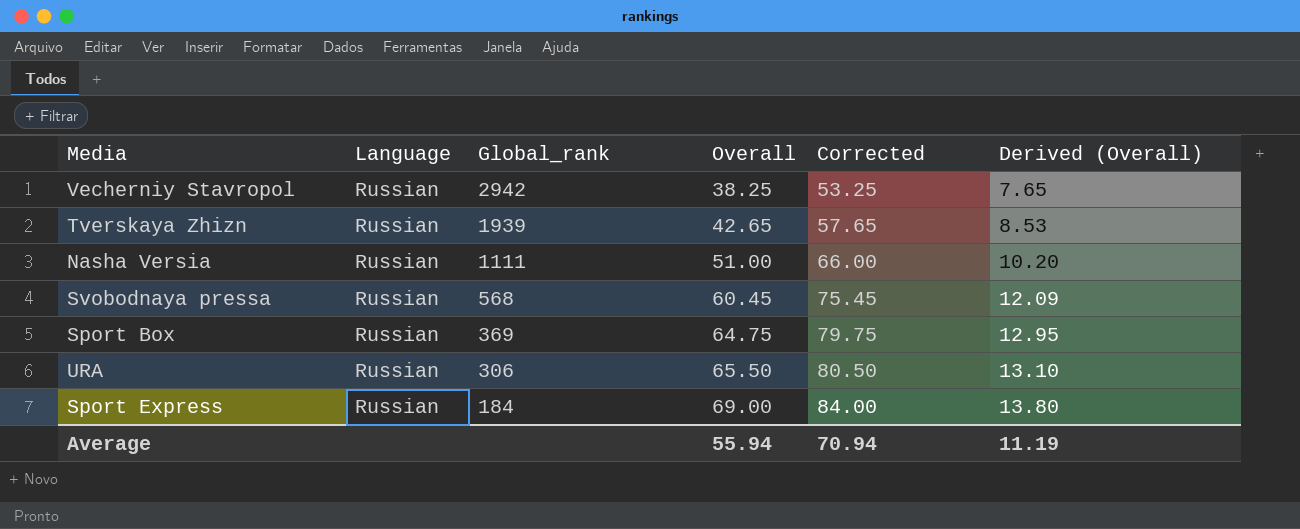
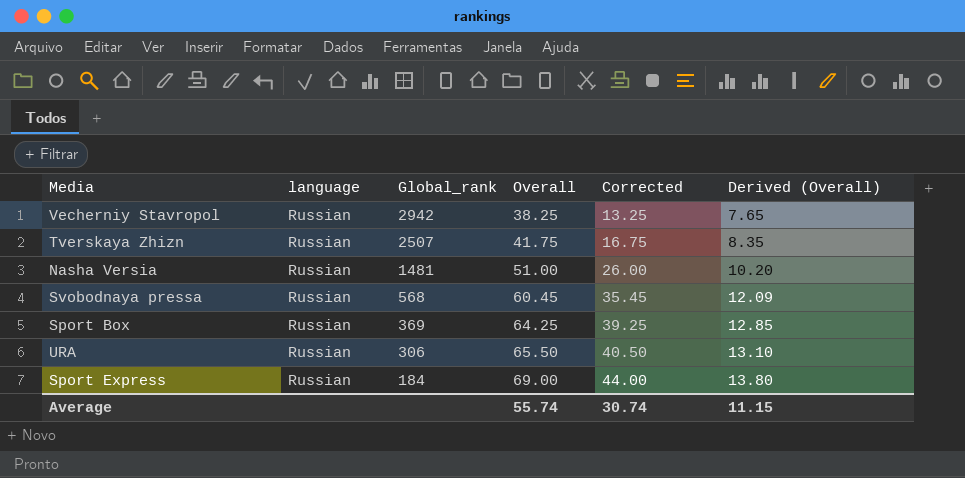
column name: Language -> language
column Corrected | formula: [Overall] + 15 -> [Overall] - 25
Tverskaya Zhizn | Global_rank: 1939 -> 2507
Tverskaya Zhizn | Overall: 42.65 -> 41.75
Tverskaya Zhizn | Derived (Overall): 8.53 -> 8.35
Nasha Versia | Global_rank: 1111 -> 1481
Sport Box | Overall: 64.75 -> 64.25
Sport Box | Derived (Overall): 12.95 -> 12.85
Average | Overall: 55.94 -> 55.74
Average | Corrected: 70.94 -> 30.74
Average | Derived (Overall): 11.19 -> 11.15

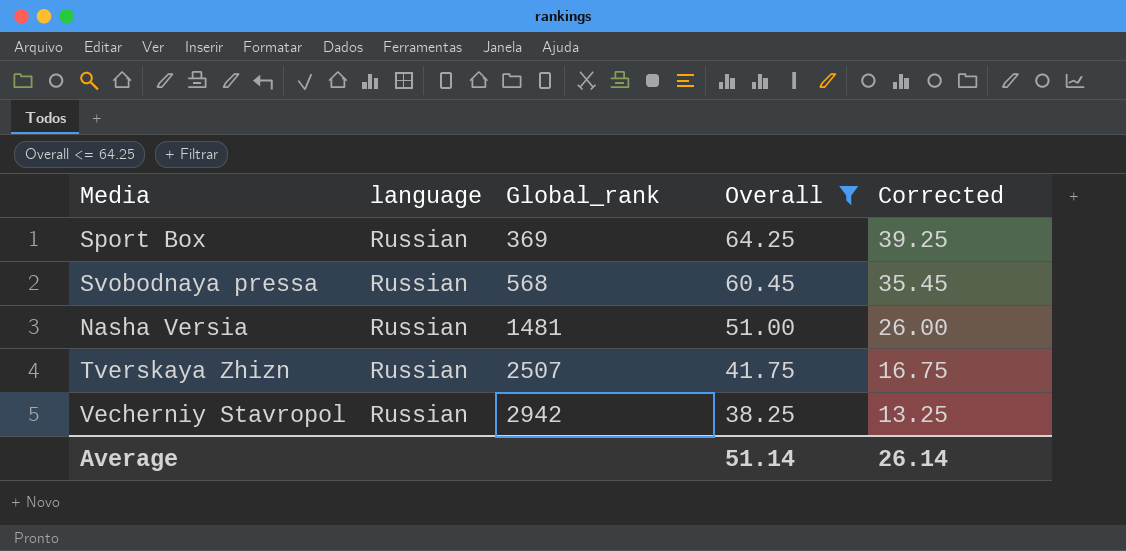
filter: none -> Overall <= 64.25
row order: Global_rank descending -> Global_rank ascending
column Derived (Overall) | formula: [Overall] * 0.2 -> none
Average | Overall: 55.74 -> 51.14
Average | Corrected: 30.74 -> 26.14

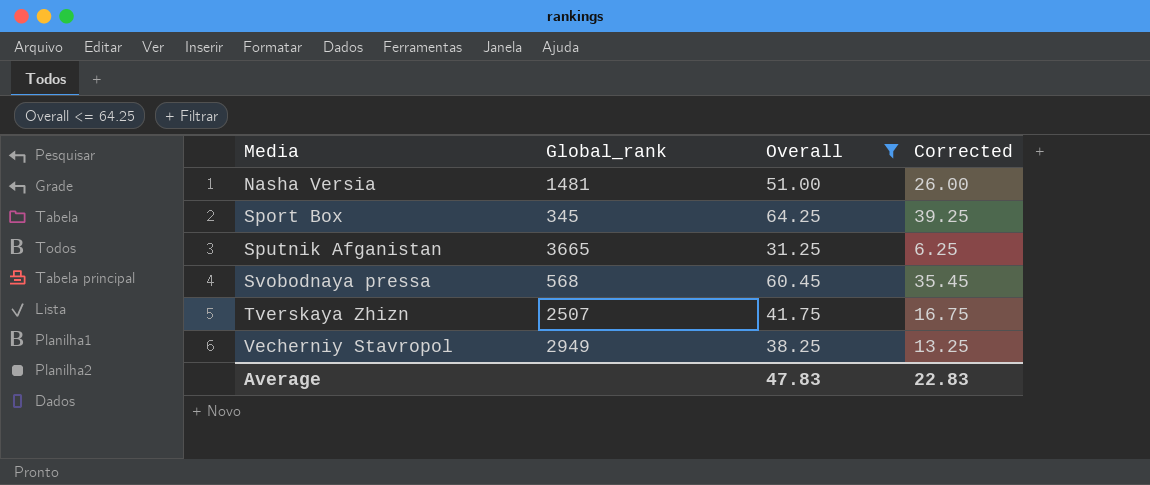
row order: Global_rank ascending -> Media ascending
column language | position: 2 -> none
Sport Box | Global_rank: 369 -> 345
row Sputnik Afganistan: none -> 3665 | 31.25 | 6.25
Vecherniy Stavropol | Global_rank: 2942 -> 2949
Average | Overall: 51.14 -> 47.83
Average | Corrected: 26.14 -> 22.83

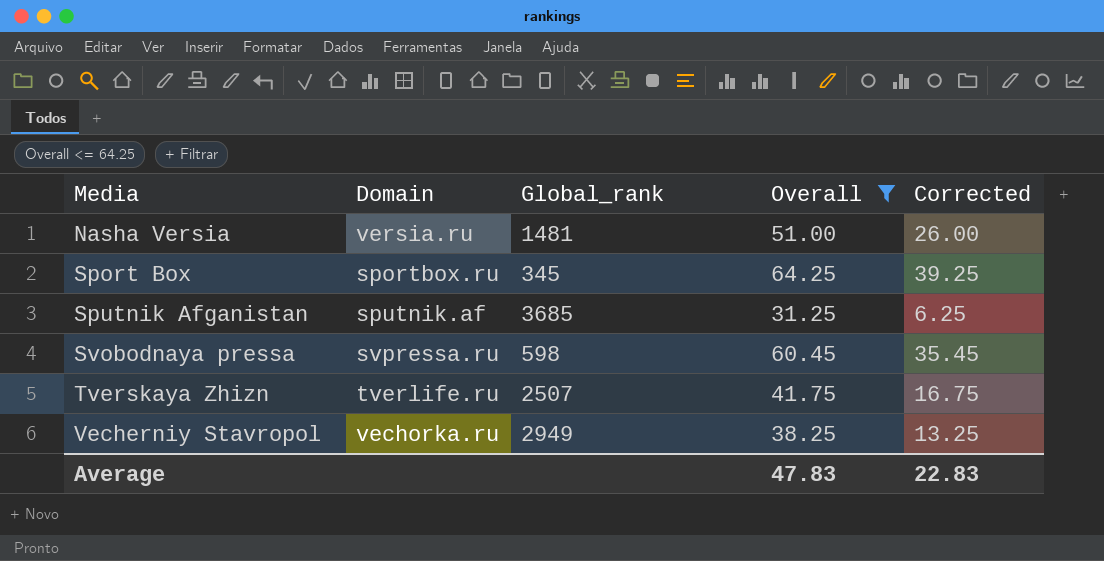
column Domain | position: none -> 2
Sputnik Afganistan | Global_rank: 3665 -> 3685
Svobodnaya pressa | Global_rank: 568 -> 598

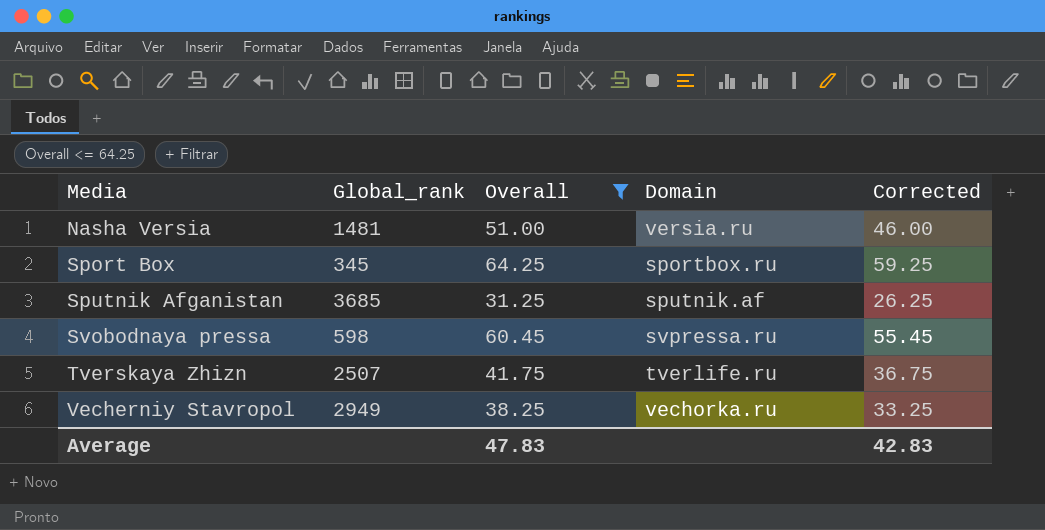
column Domain | position: 2 -> 4
column Corrected | formula: [Overall] - 25 -> [Overall] - 5
Average | Corrected: 22.83 -> 42.83

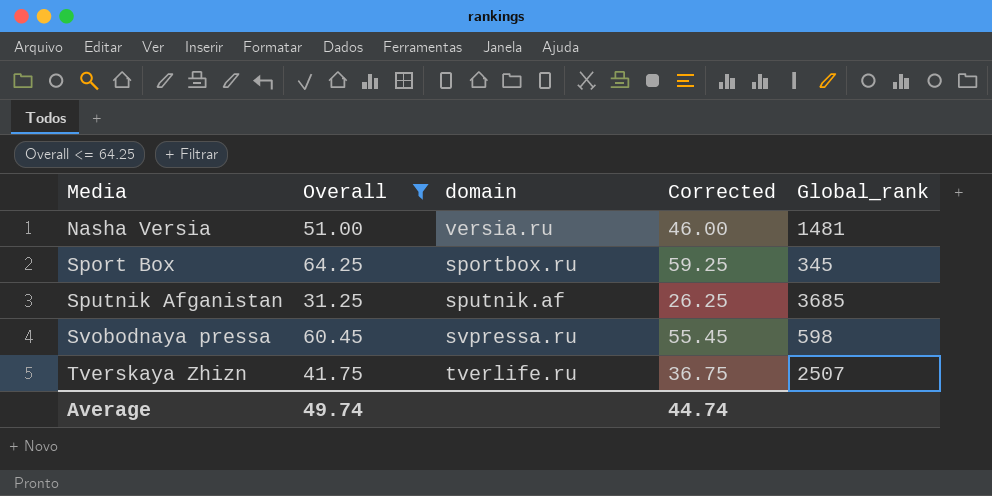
column name: Domain -> domain
column Global_rank | position: 2 -> 5
row Vecherniy Stavropol: 2949 | 38.25 | vechorka.ru | 33.25 -> none
Average | Overall: 47.83 -> 49.74
Average | Corrected: 42.83 -> 44.74

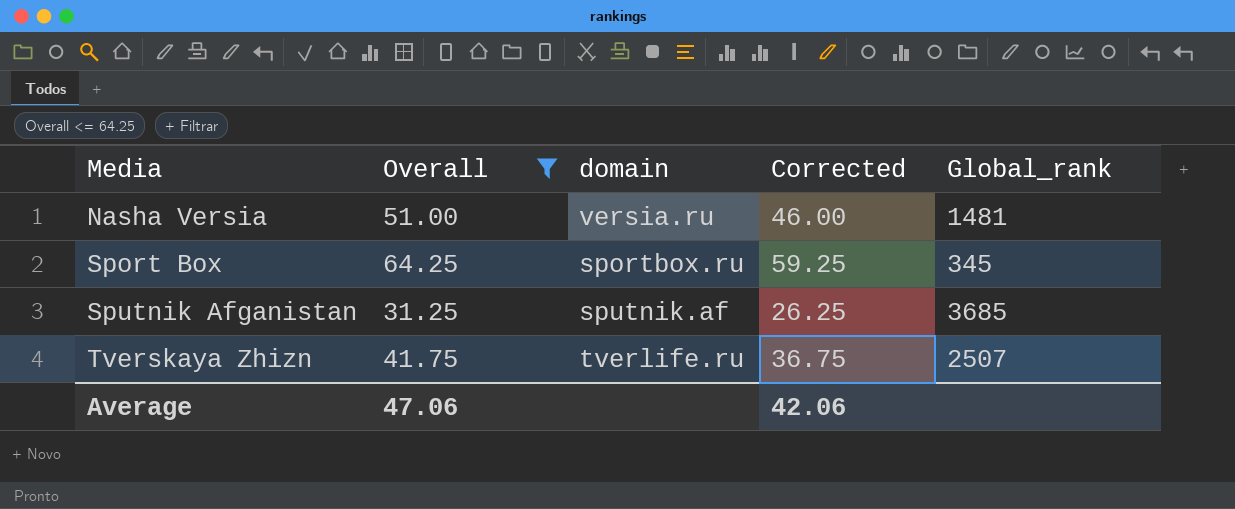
row Svobodnaya pressa: 60.45 | svpressa.ru | 55.45 | 598 -> none
Average | Overall: 49.74 -> 47.06
Average | Corrected: 44.74 -> 42.06

